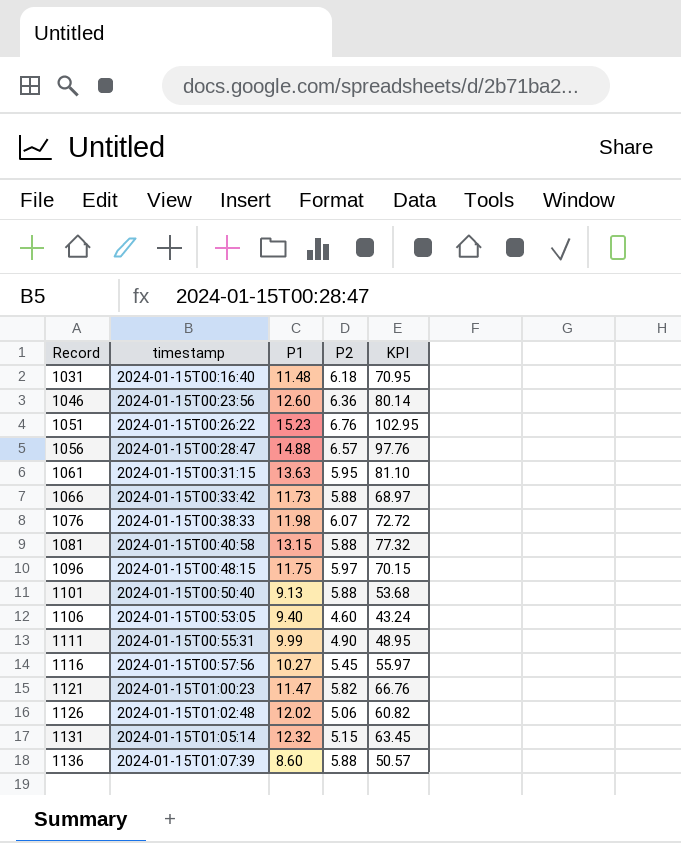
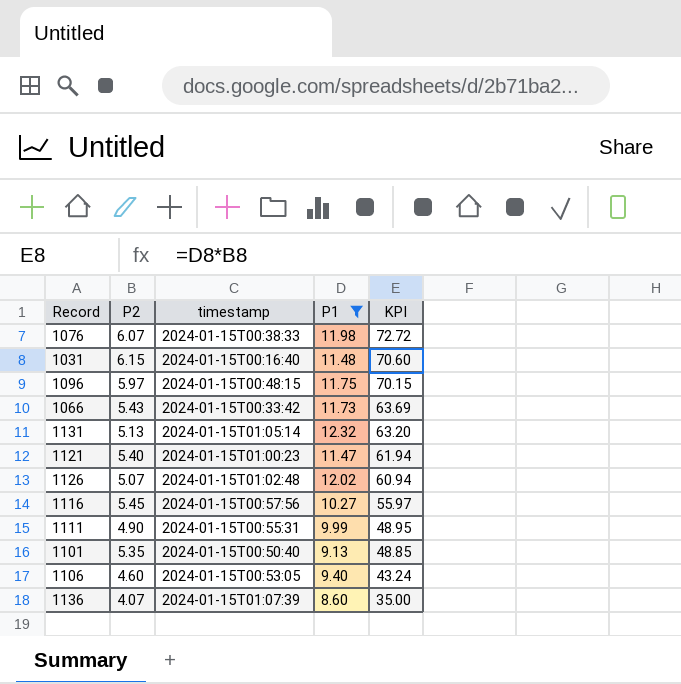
filter: none -> P1 <= 12.32
row order: Record ascending -> KPI descending
column P2 | position: 4 -> 2
1031 | P2: 6.18 -> 6.15
1031 | KPI: 70.95 -> 70.60
1066 | P2: 5.88 -> 5.43
1066 | KPI: 68.97 -> 63.69
1131 | P2: 5.15 -> 5.13
1131 | KPI: 63.45 -> 63.20
1121 | P2: 5.82 -> 5.40
1121 | KPI: 66.76 -> 61.94
1126 | P2: 5.06 -> 5.07
1126 | KPI: 60.82 -> 60.94
1101 | P2: 5.88 -> 5.35
1101 | KPI: 53.68 -> 48.85
1136 | P2: 5.88 -> 4.07
1136 | KPI: 50.57 -> 35.00

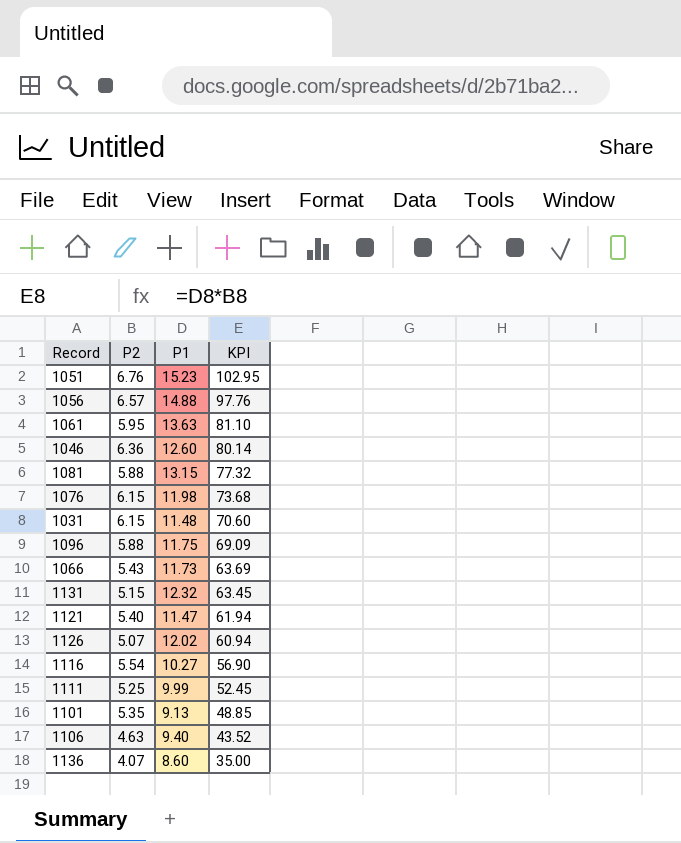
filter: P1 <= 12.32 -> none
column timestamp | position: 3 -> none
1076 | P2: 6.07 -> 6.15
1076 | KPI: 72.72 -> 73.68
1096 | P2: 5.97 -> 5.88
1096 | KPI: 70.15 -> 69.09
1131 | P2: 5.13 -> 5.15
1131 | KPI: 63.20 -> 63.45
1116 | P2: 5.45 -> 5.54
1116 | KPI: 55.97 -> 56.90
1111 | P2: 4.90 -> 5.25
1111 | KPI: 48.95 -> 52.45
1106 | P2: 4.60 -> 4.63
1106 | KPI: 43.24 -> 43.52

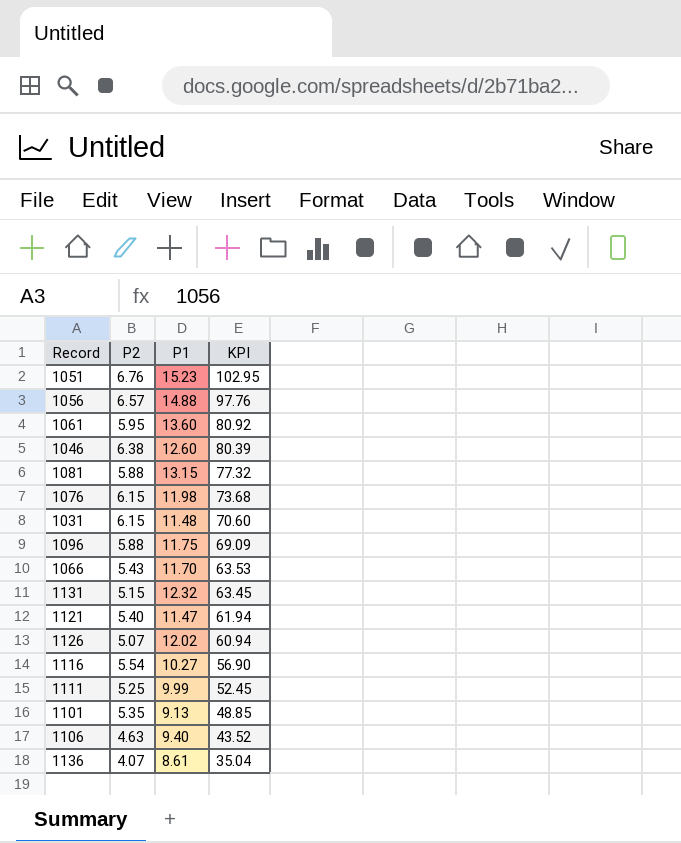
1061 | P1: 13.63 -> 13.60
1061 | KPI: 81.10 -> 80.92
1046 | P2: 6.36 -> 6.38
1046 | KPI: 80.14 -> 80.39
1066 | P1: 11.73 -> 11.70
1066 | KPI: 63.69 -> 63.53
1136 | P1: 8.60 -> 8.61
1136 | KPI: 35.00 -> 35.04

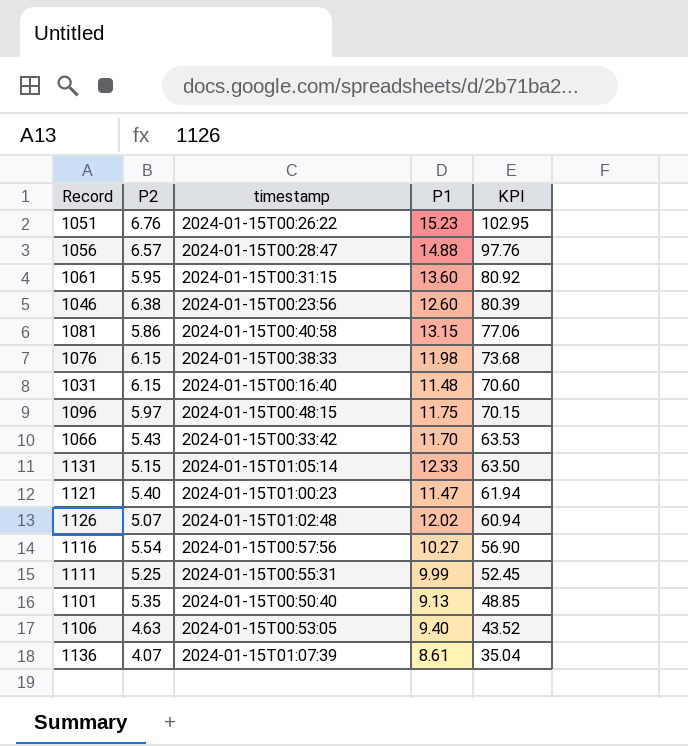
column timestamp | position: none -> 3
1081 | P2: 5.88 -> 5.86
1081 | KPI: 77.32 -> 77.06
1096 | P2: 5.88 -> 5.97
1096 | KPI: 69.09 -> 70.15
1131 | P1: 12.32 -> 12.33
1131 | KPI: 63.45 -> 63.50

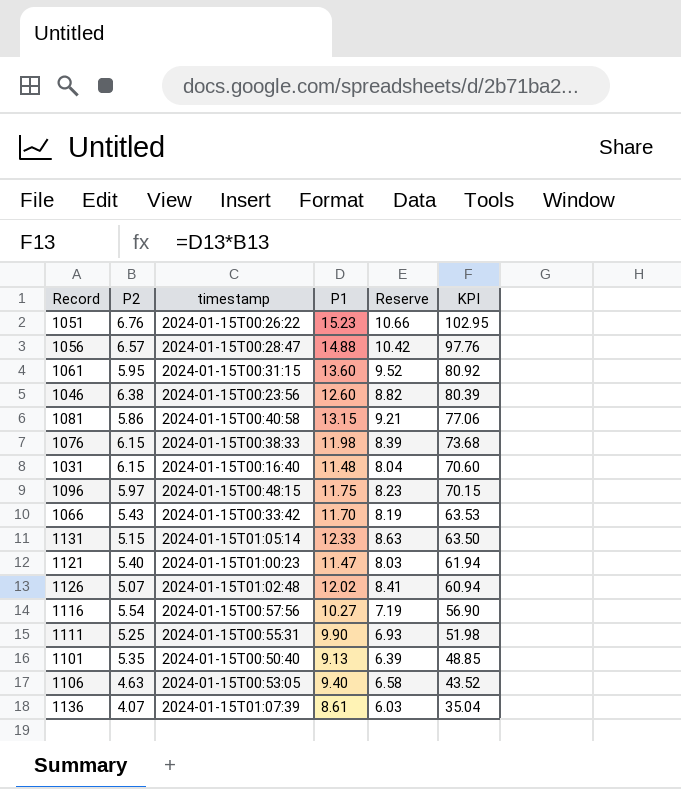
column Reserve | formula: none -> [P1] * 0.7
1111 | P1: 9.99 -> 9.90
1111 | KPI: 52.45 -> 51.98

